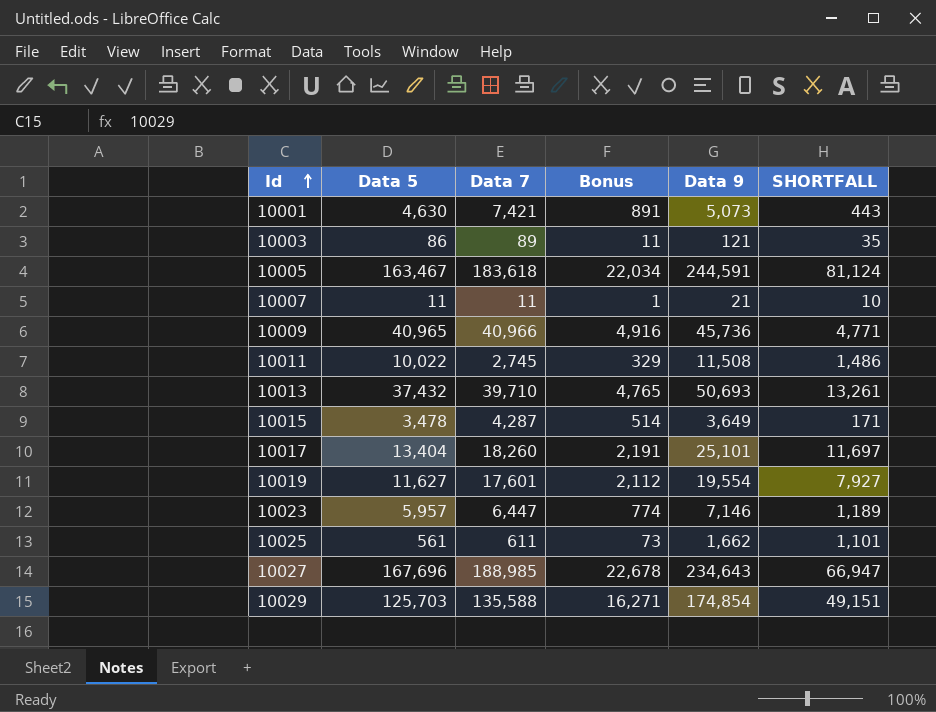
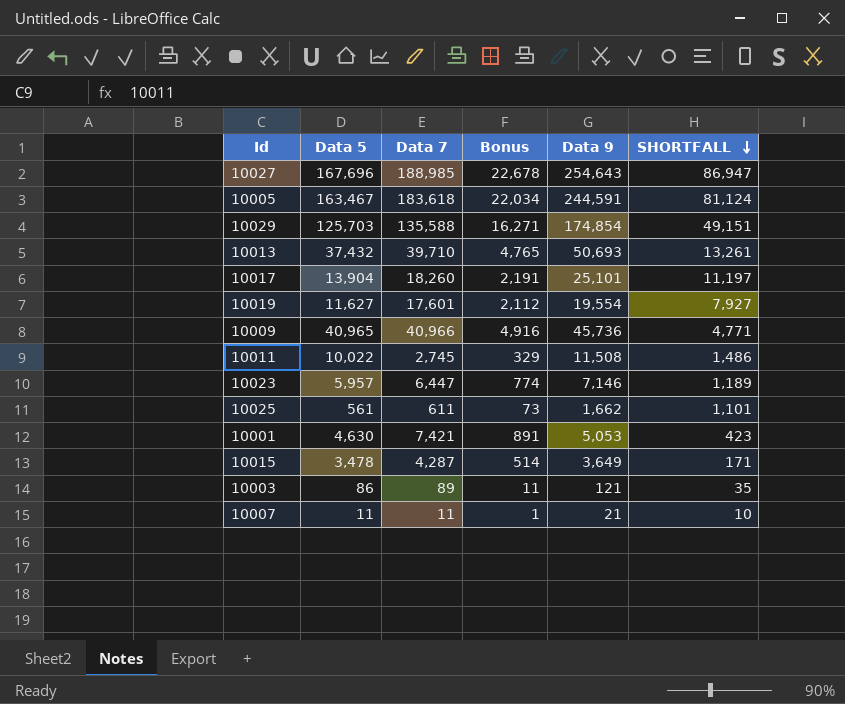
row order: Id ascending -> SHORTFALL descending
10027 | Data 9: 234,643 -> 254,643
10027 | SHORTFALL: 66,947 -> 86,947
10017 | Data 5: 13,404 -> 13,904
10017 | SHORTFALL: 11,697 -> 11,197
10001 | Data 9: 5,073 -> 5,053
10001 | SHORTFALL: 443 -> 423

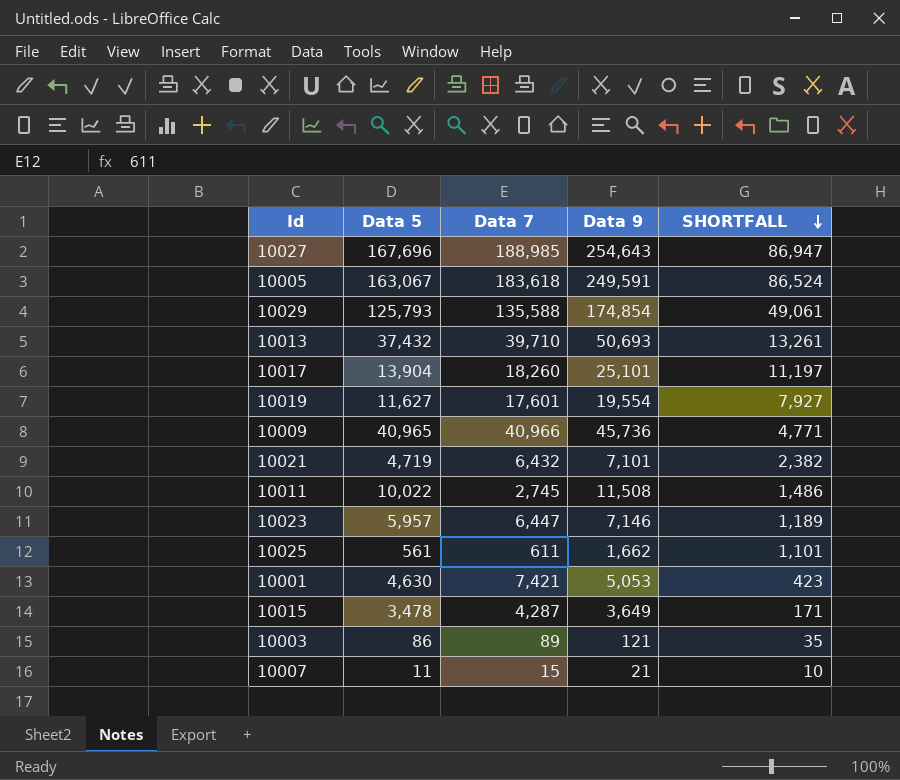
column Bonus | formula: [Data 7] * 0.12 -> none
10005 | Data 5: 163,467 -> 163,067
10005 | Data 9: 244,591 -> 249,591
10005 | SHORTFALL: 81,124 -> 86,524
10029 | Data 5: 125,703 -> 125,793
10029 | SHORTFALL: 49,151 -> 49,061
row 10021: none -> 4,719 | 6,432 | 7,101 | 2,382
10007 | Data 7: 11 -> 15

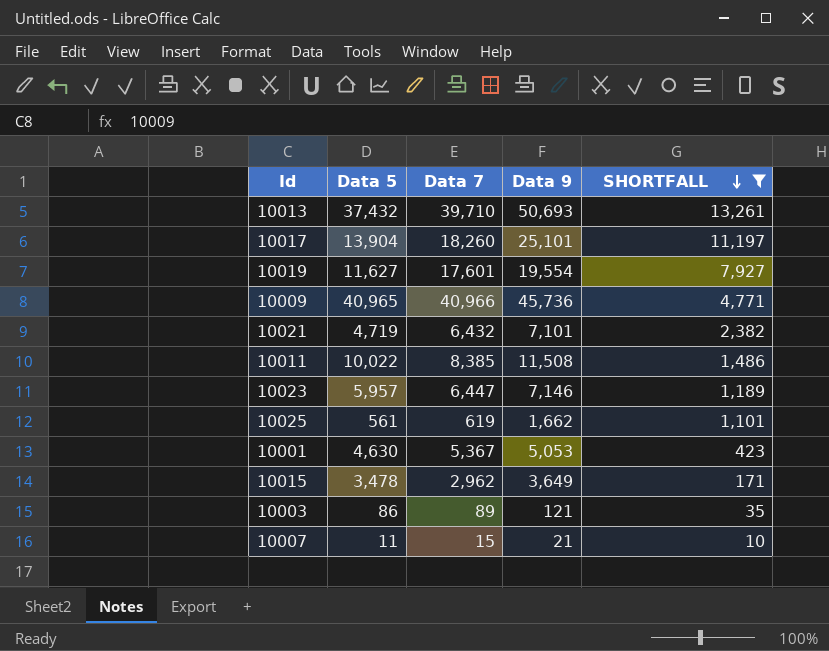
filter: none -> SHORTFALL <= 13,261
10011 | Data 7: 2,745 -> 8,385
10025 | Data 7: 611 -> 619
10001 | Data 7: 7,421 -> 5,367
10015 | Data 7: 4,287 -> 2,962

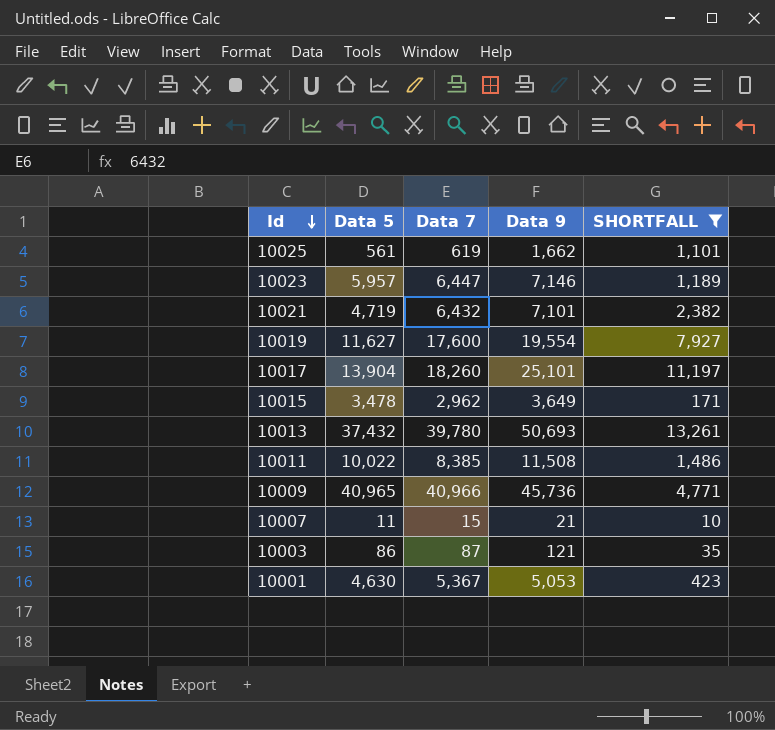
row order: SHORTFALL descending -> Id descending
10019 | Data 7: 17,601 -> 17,600
10013 | Data 7: 39,710 -> 39,780
10003 | Data 7: 89 -> 87

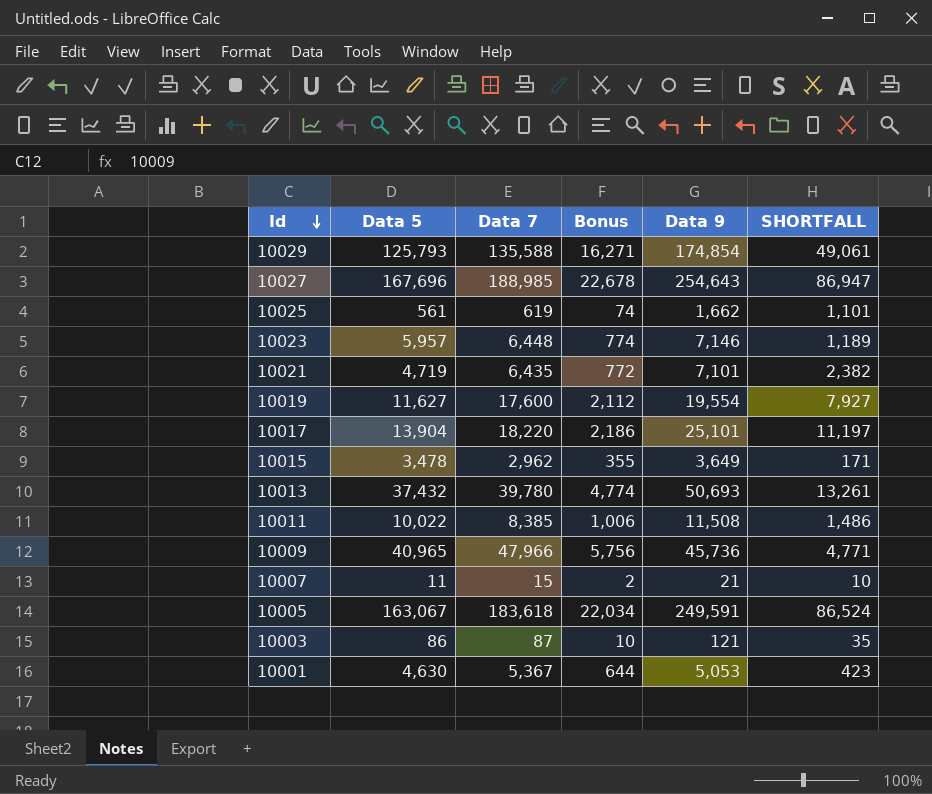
filter: SHORTFALL <= 13,261 -> none
column Bonus | formula: none -> [Data 7] * 0.12
10023 | Data 7: 6,447 -> 6,448
10021 | Data 7: 6,432 -> 6,435
10017 | Data 7: 18,260 -> 18,220
10009 | Data 7: 40,966 -> 47,966

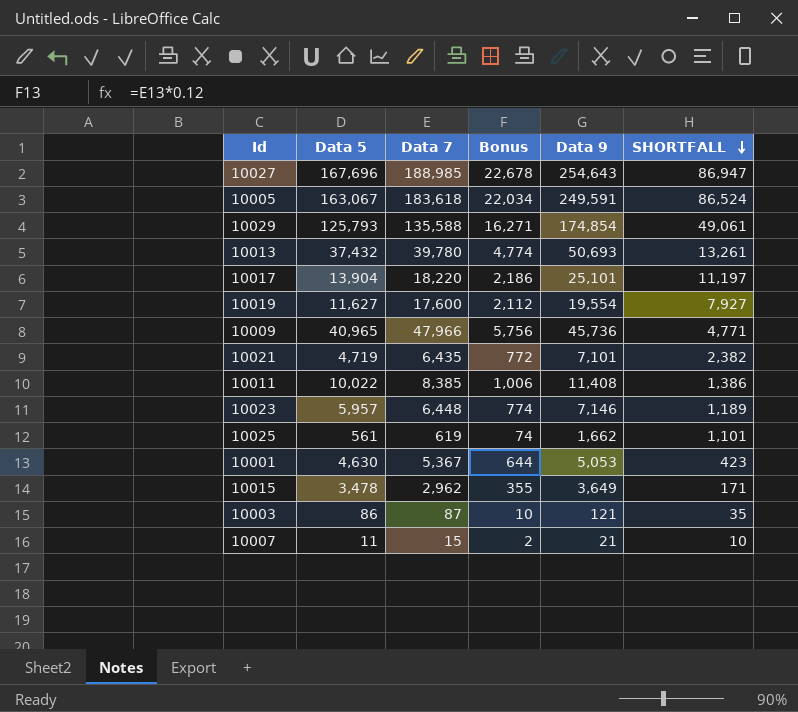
row order: Id descending -> SHORTFALL descending
10011 | Data 9: 11,508 -> 11,408
10011 | SHORTFALL: 1,486 -> 1,386

